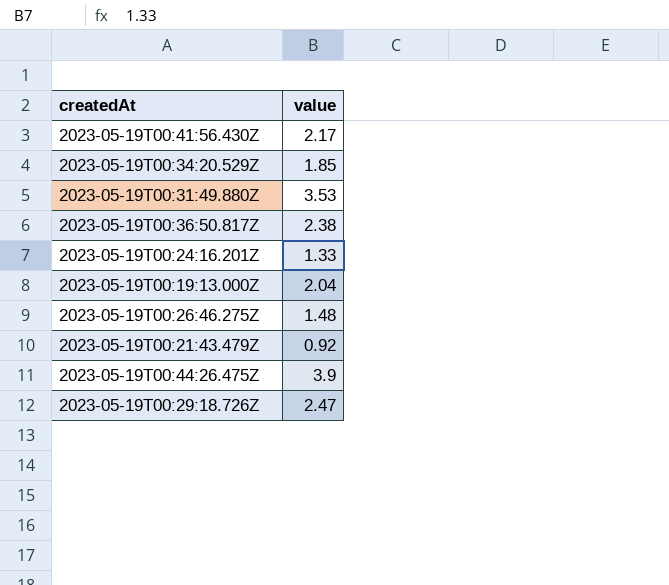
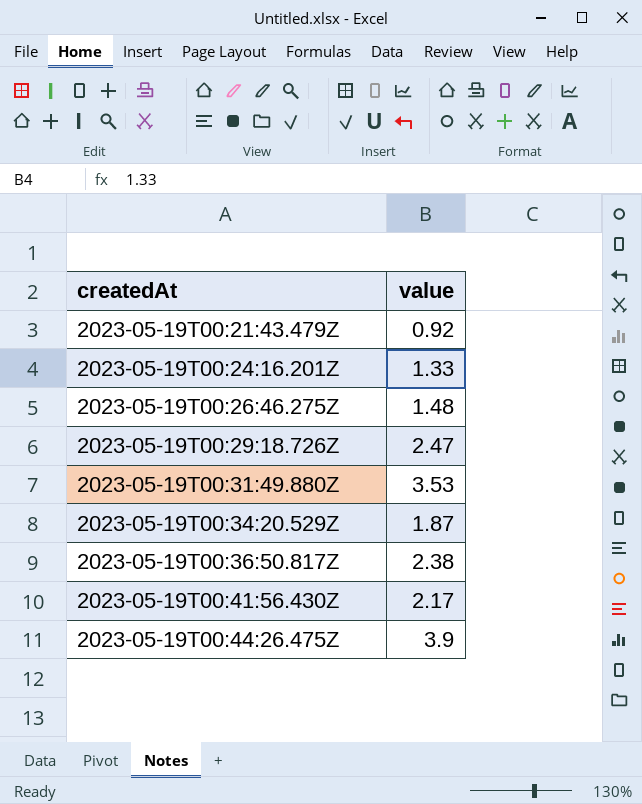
row order: none -> createdAt ascending
row 2023-05-19T00:19:13.000Z: 2.04 -> none
2023-05-19T00:34:20.529Z | value: 1.85 -> 1.87

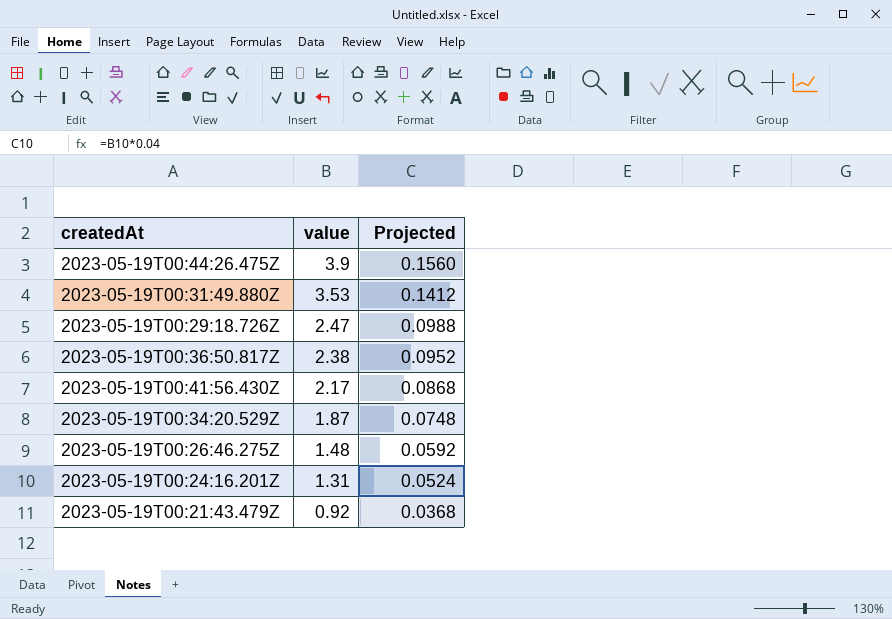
row order: createdAt ascending -> value descending
column Projected | formula: none -> [value] * 0.04
2023-05-19T00:24:16.201Z | value: 1.33 -> 1.31

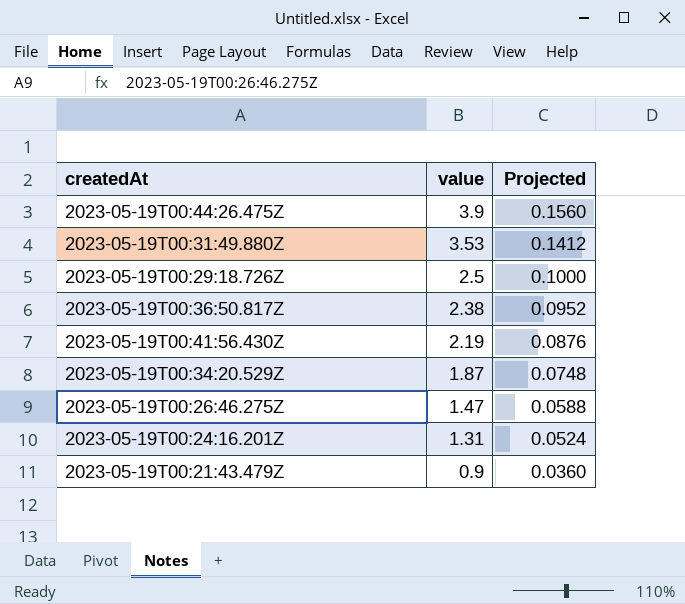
2023-05-19T00:29:18.726Z | value: 2.47 -> 2.5
2023-05-19T00:29:18.726Z | Projected: 0.0988 -> 0.1000
2023-05-19T00:41:56.430Z | value: 2.17 -> 2.19
2023-05-19T00:41:56.430Z | Projected: 0.0868 -> 0.0876
2023-05-19T00:26:46.275Z | value: 1.48 -> 1.47
2023-05-19T00:26:46.275Z | Projected: 0.0592 -> 0.0588
2023-05-19T00:21:43.479Z | value: 0.92 -> 0.9
2023-05-19T00:21:43.479Z | Projected: 0.0368 -> 0.0360

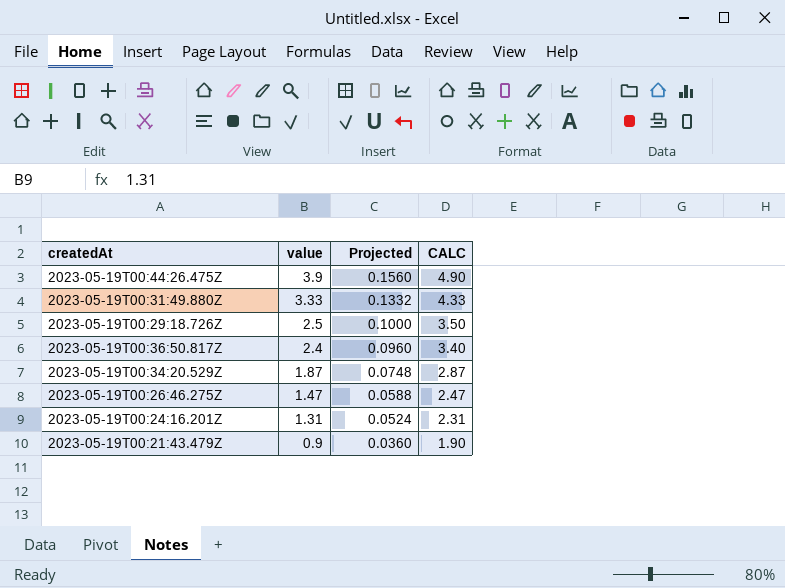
column CALC | formula: none -> [value] + 1
row 2023-05-19T00:41:56.430Z: 2.19 | 0.0876 -> none
2023-05-19T00:31:49.880Z | value: 3.53 -> 3.33
2023-05-19T00:31:49.880Z | Projected: 0.1412 -> 0.1332
2023-05-19T00:36:50.817Z | value: 2.38 -> 2.4
2023-05-19T00:36:50.817Z | Projected: 0.0952 -> 0.0960

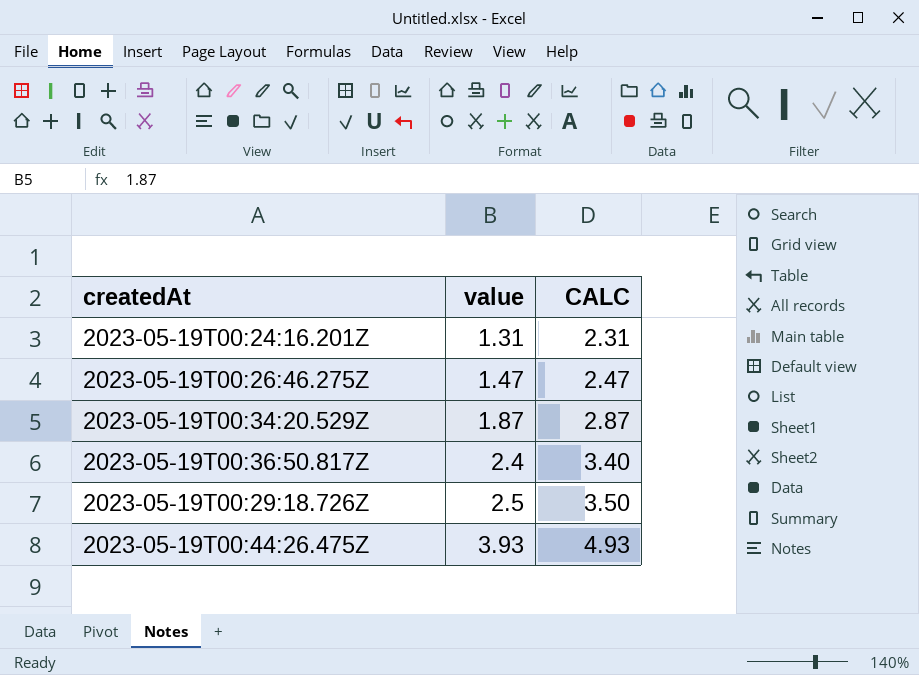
row order: value descending -> value ascending
column Projected | formula: [value] * 0.04 -> none
row 2023-05-19T00:31:49.880Z: 3.33 | 0.1332 | 4.33 -> none
row 2023-05-19T00:21:43.479Z: 0.9 | 0.0360 | 1.90 -> none
2023-05-19T00:44:26.475Z | value: 3.9 -> 3.93
2023-05-19T00:44:26.475Z | CALC: 4.90 -> 4.93

